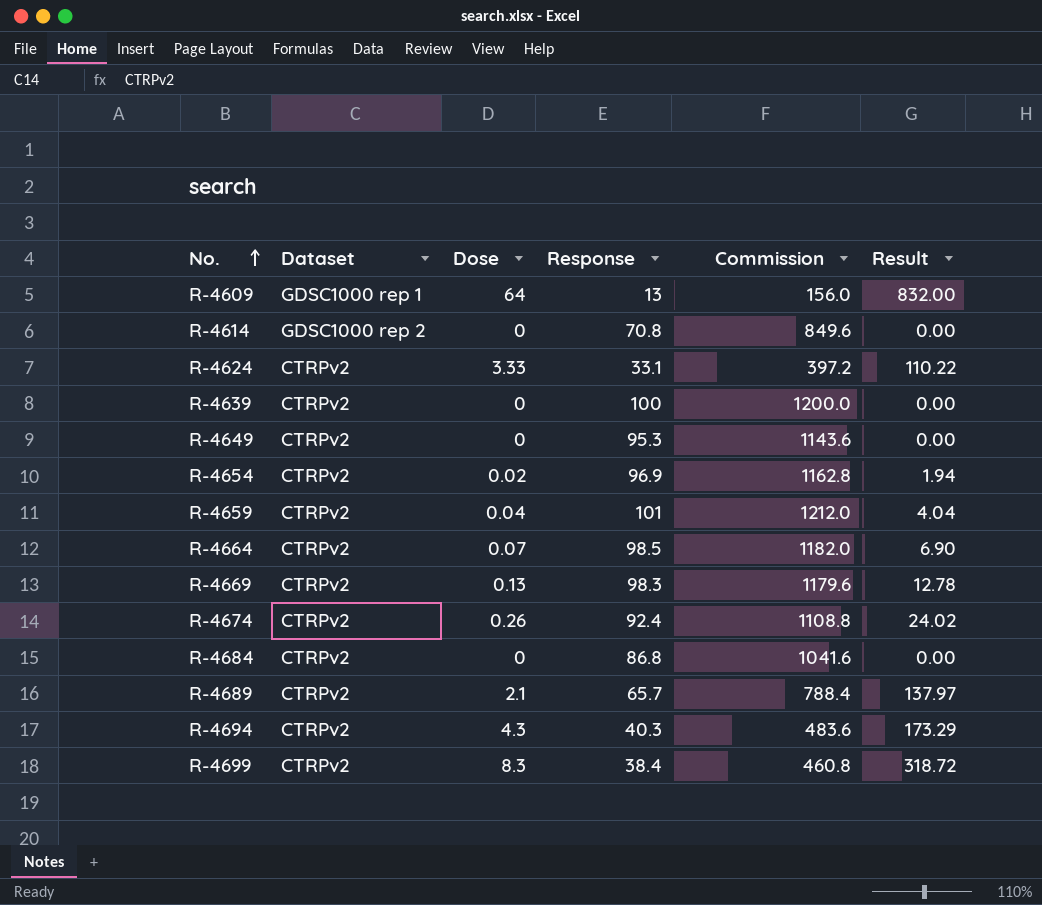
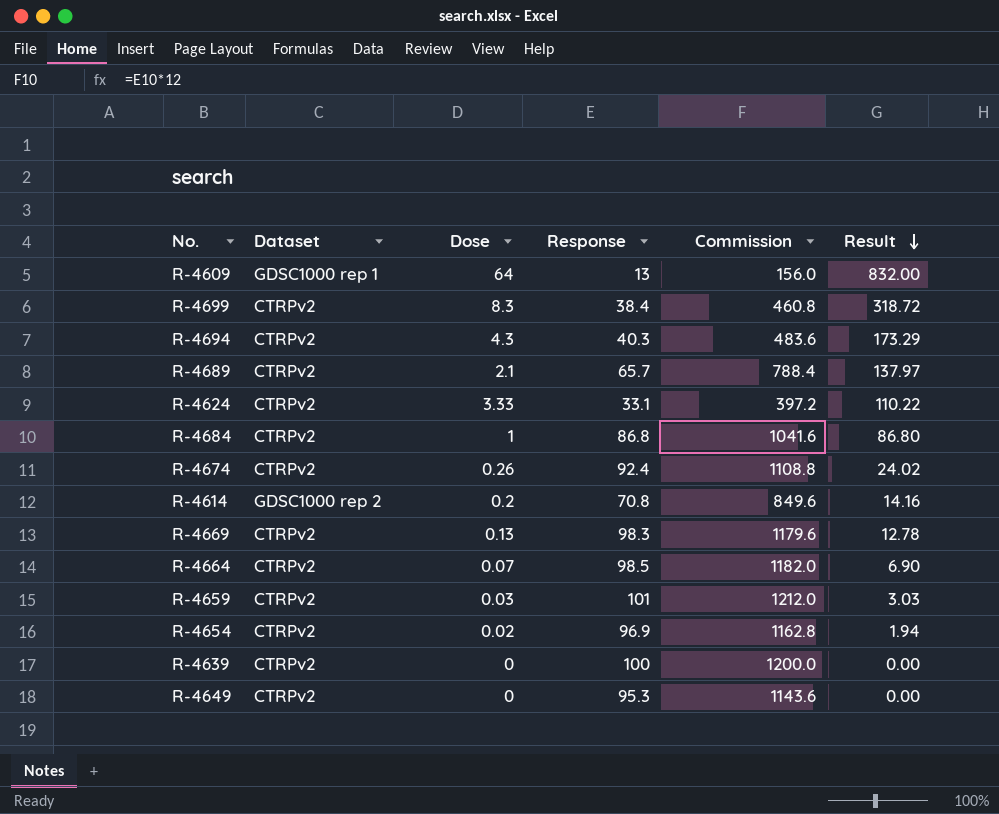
row order: No. ascending -> Result descending
R-4684 | Dose: 0 -> 1
R-4684 | Result: 0.00 -> 86.80
R-4614 | Dose: 0 -> 0.2
R-4614 | Result: 0.00 -> 14.16
R-4659 | Dose: 0.04 -> 0.03
R-4659 | Result: 4.04 -> 3.03

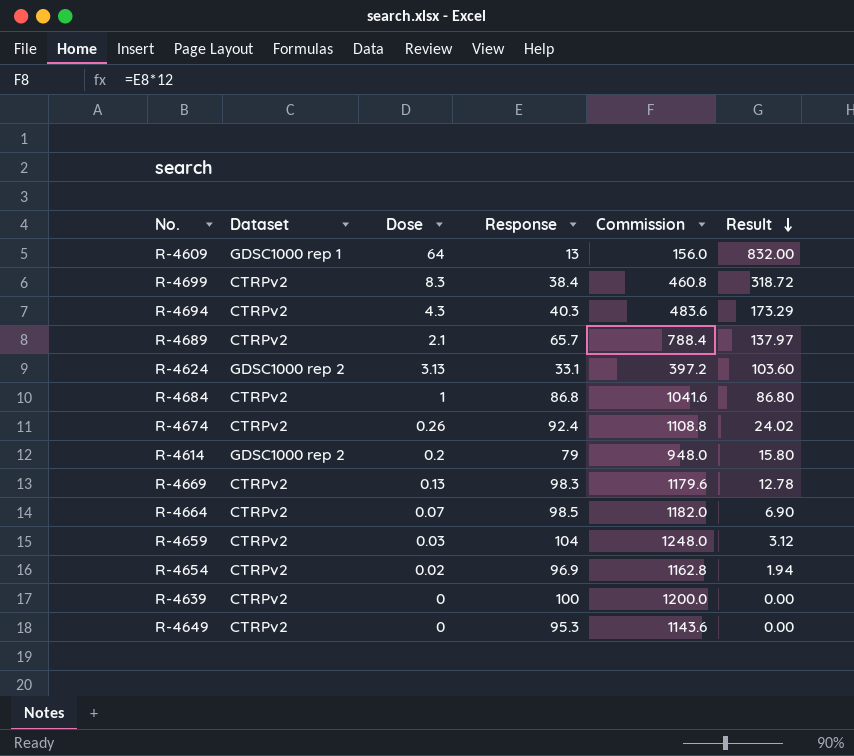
R-4624 | Dataset: CTRPv2 -> GDSC1000 rep 2
R-4624 | Dose: 3.33 -> 3.13
R-4624 | Result: 110.22 -> 103.60
R-4614 | Response: 70.8 -> 79
R-4614 | Commission: 849.6 -> 948.0
R-4614 | Result: 14.16 -> 15.80
R-4659 | Response: 101 -> 104
R-4659 | Commission: 1212.0 -> 1248.0
R-4659 | Result: 3.03 -> 3.12

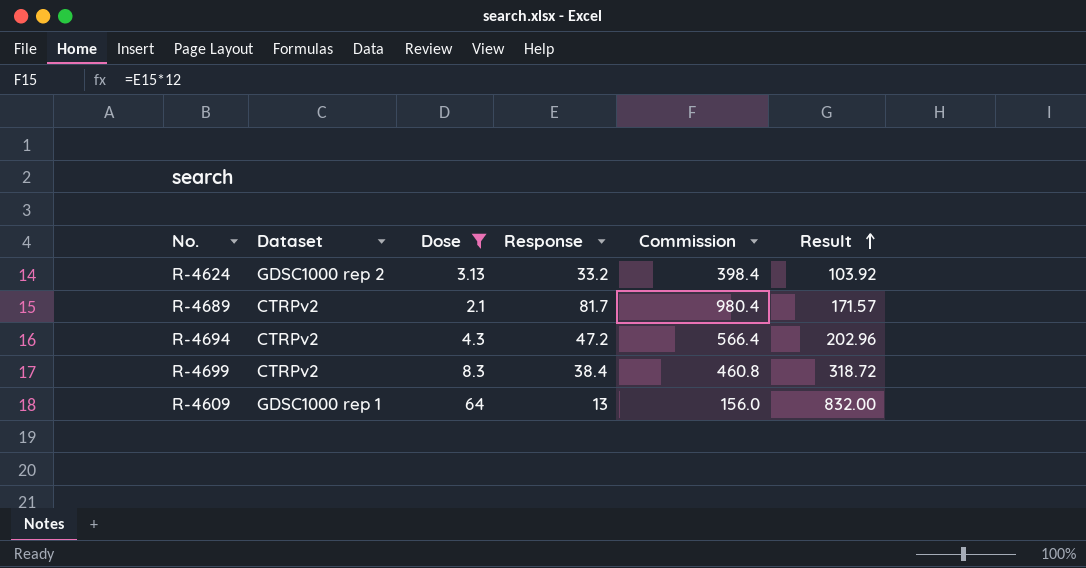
filter: none -> Dose >= 2.1
row order: Result descending -> Result ascending
R-4624 | Response: 33.1 -> 33.2
R-4624 | Commission: 397.2 -> 398.4
R-4624 | Result: 103.60 -> 103.92
R-4689 | Response: 65.7 -> 81.7
R-4689 | Commission: 788.4 -> 980.4
R-4689 | Result: 137.97 -> 171.57
R-4694 | Response: 40.3 -> 47.2
R-4694 | Commission: 483.6 -> 566.4
R-4694 | Result: 173.29 -> 202.96

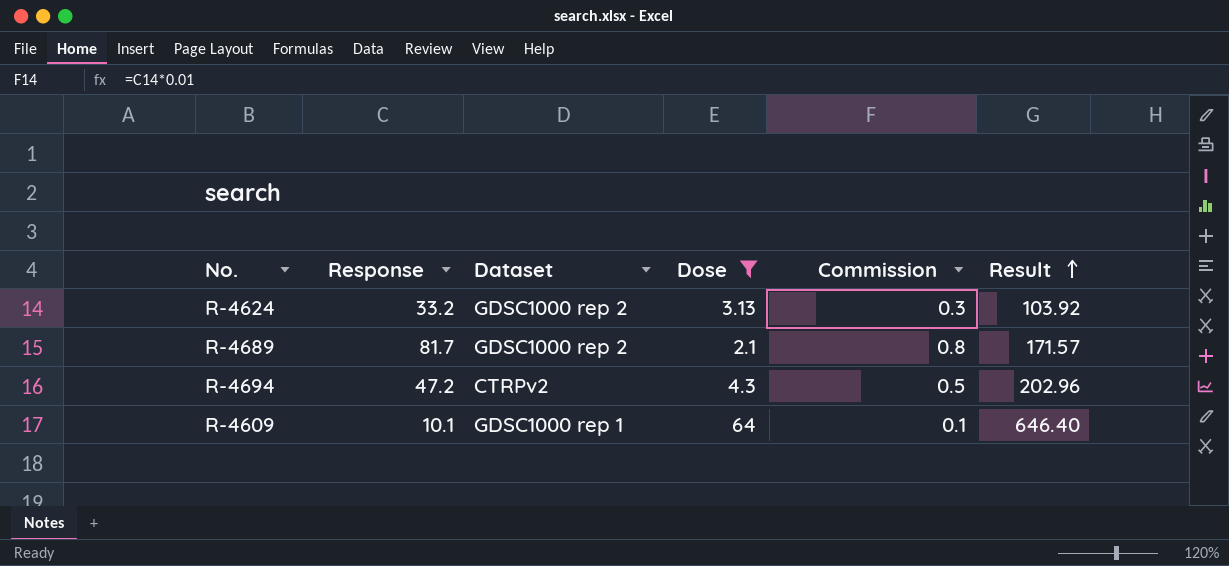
column Response | position: 4 -> 2
column Commission | formula: [Response] * 12 -> [Response] * 0.01
row R-4699: CTRPv2 | 8.3 | 38.4 | 460.8 | 318.72 -> none
R-4689 | Dataset: CTRPv2 -> GDSC1000 rep 2
R-4609 | Response: 13 -> 10.1
R-4609 | Result: 832.00 -> 646.40

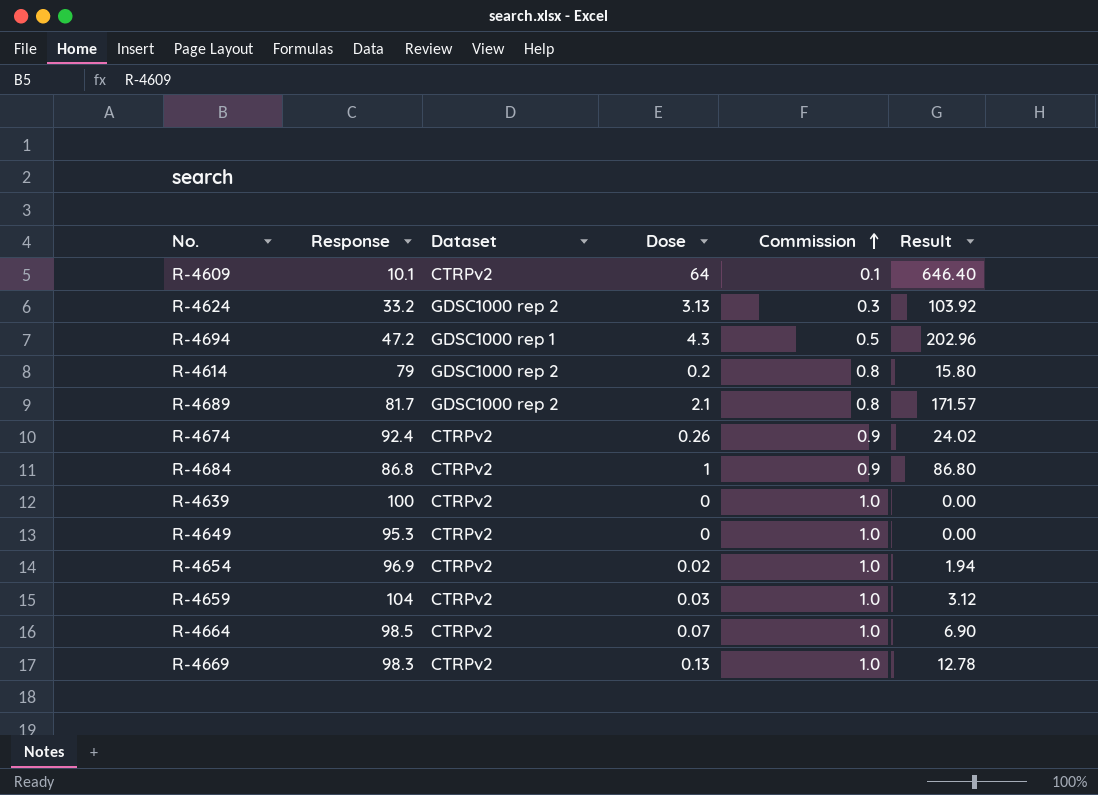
filter: Dose >= 2.1 -> none
row order: Result ascending -> Commission ascending
R-4609 | Dataset: GDSC1000 rep 1 -> CTRPv2
R-4694 | Dataset: CTRPv2 -> GDSC1000 rep 1

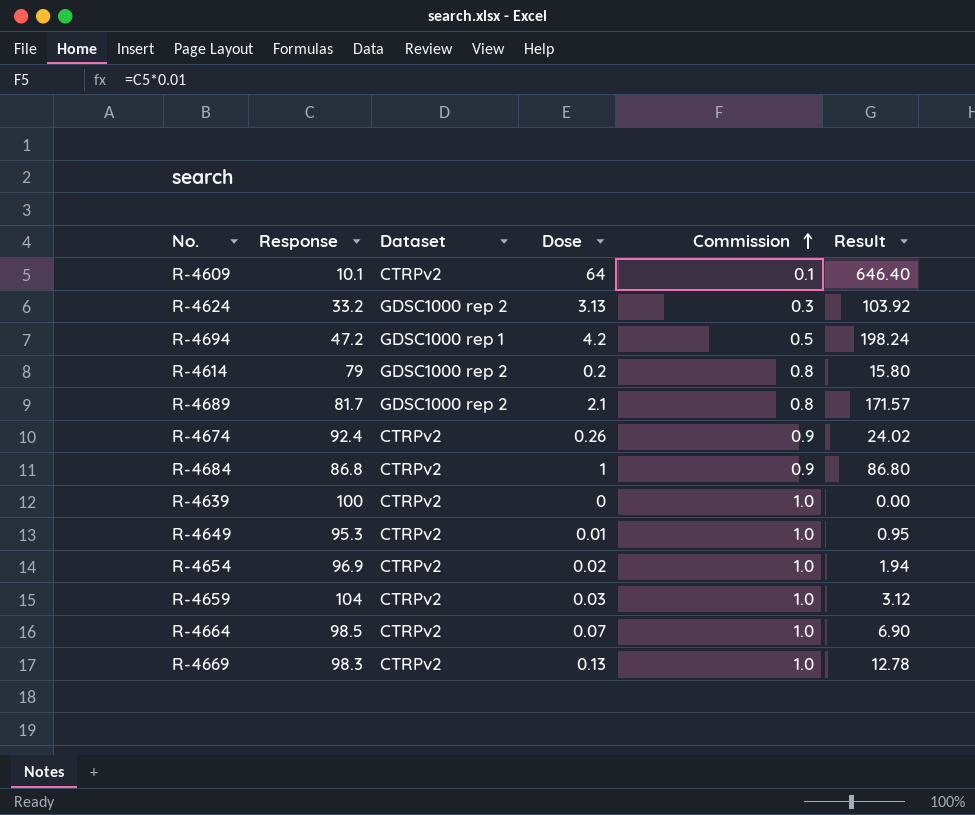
R-4694 | Dose: 4.3 -> 4.2
R-4694 | Result: 202.96 -> 198.24
R-4649 | Dose: 0 -> 0.01
R-4649 | Result: 0.00 -> 0.95

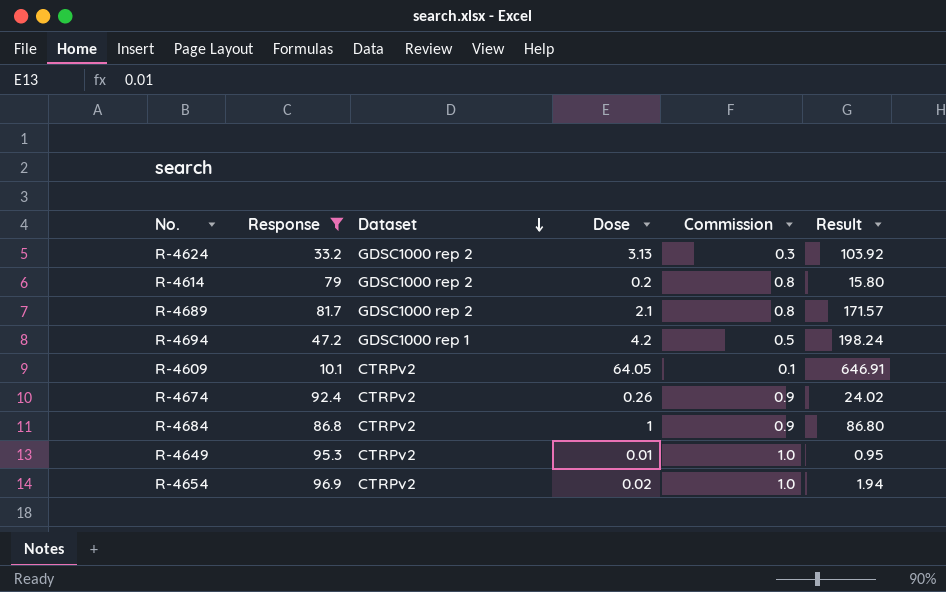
filter: none -> Response <= 96.9
row order: Commission ascending -> Dataset descending
R-4609 | Dose: 64 -> 64.05
R-4609 | Result: 646.40 -> 646.91

